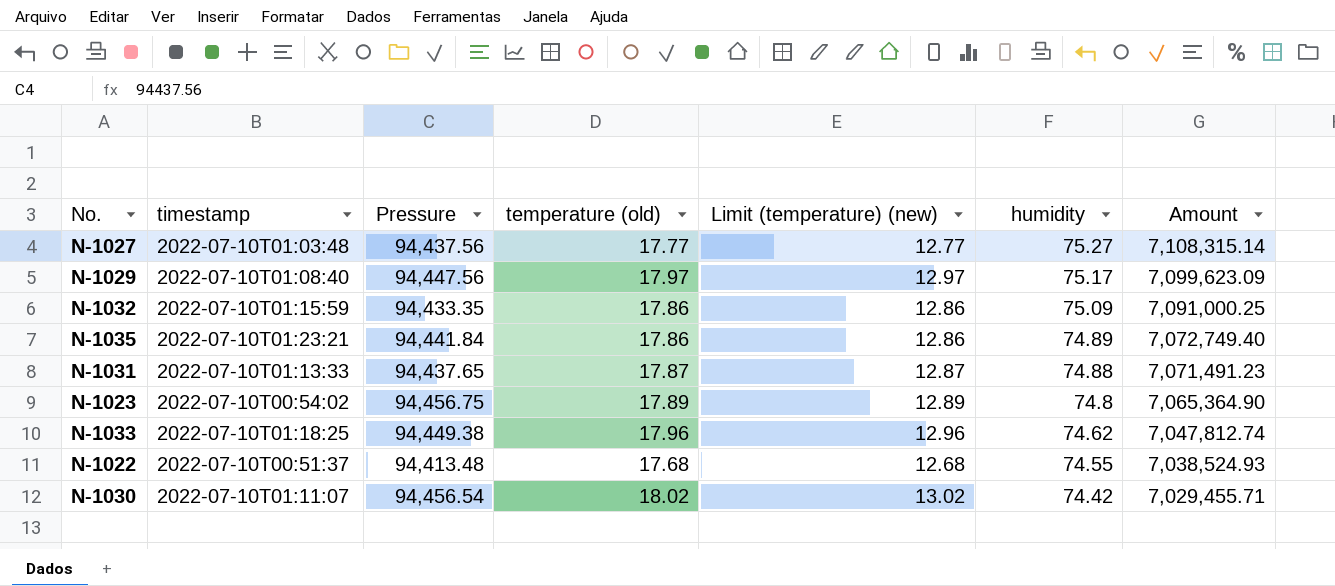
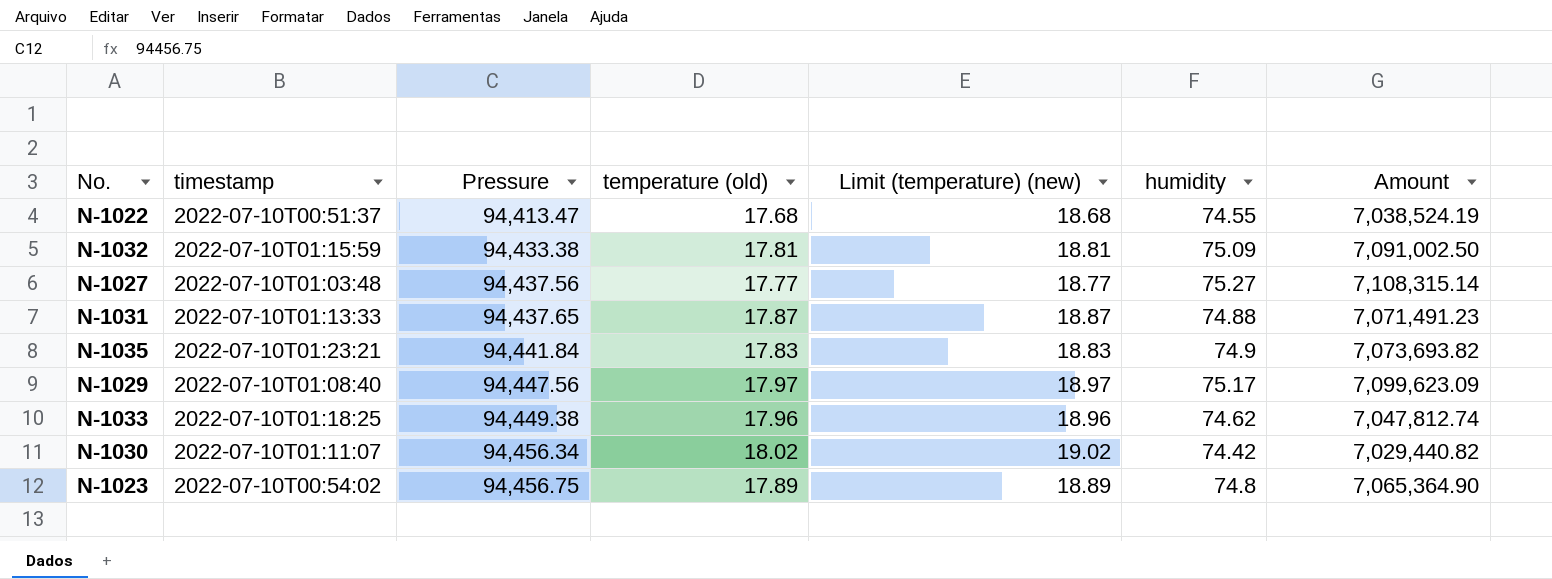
row order: humidity descending -> Pressure ascending
column Limit (temperature) (new) | formula: [temperature (old)] - 5 -> [temperature (old)] + 1
N-1022 | Pressure: 94,413.48 -> 94,413.47
N-1022 | Amount: 7,038,524.93 -> 7,038,524.19
N-1032 | Pressure: 94,433.35 -> 94,433.38
N-1032 | temperature (old): 17.86 -> 17.81
N-1032 | Amount: 7,091,000.25 -> 7,091,002.50
N-1035 | temperature (old): 17.86 -> 17.83
N-1035 | humidity: 74.89 -> 74.9
N-1035 | Amount: 7,072,749.40 -> 7,073,693.82
N-1030 | Pressure: 94,456.54 -> 94,456.34
N-1030 | Amount: 7,029,455.71 -> 7,029,440.82

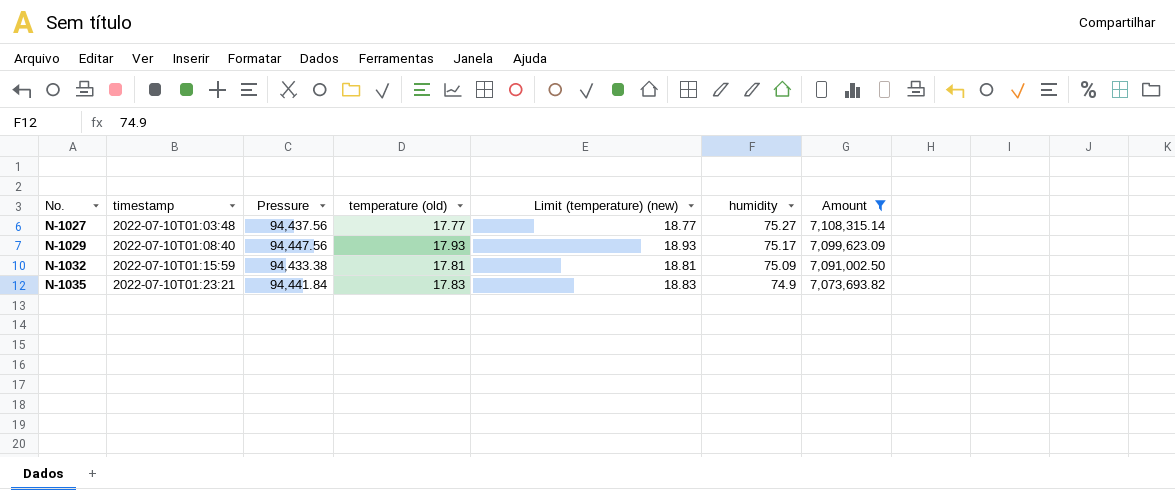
filter: none -> Amount >= 7,073,693.82
row order: Pressure ascending -> No. ascending
N-1029 | temperature (old): 17.97 -> 17.93
N-1029 | Limit (temperature) (new): 18.97 -> 18.93

